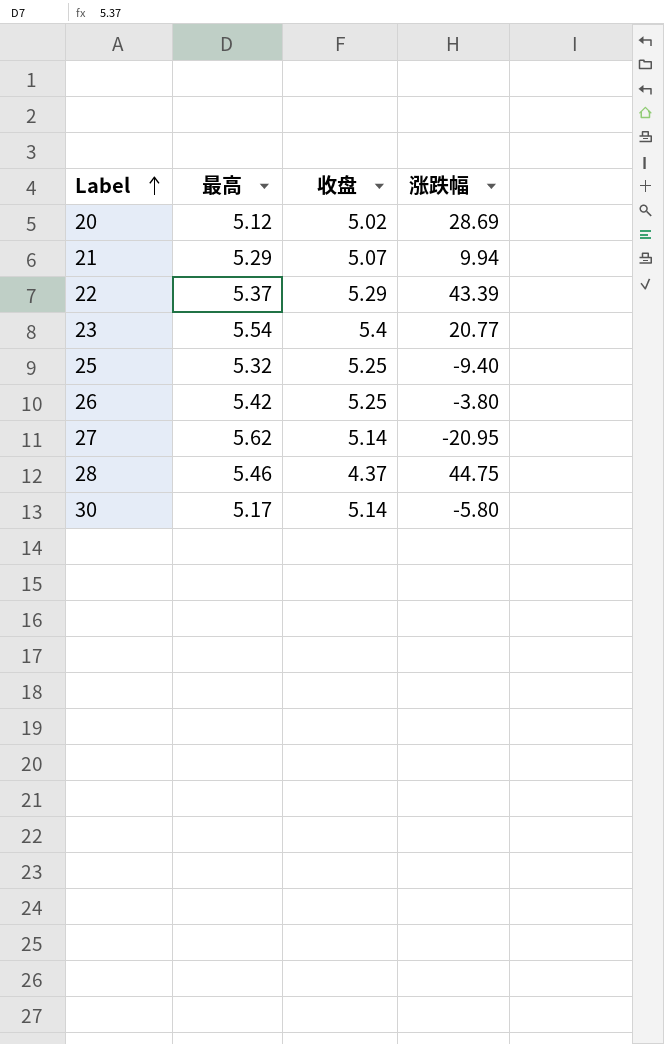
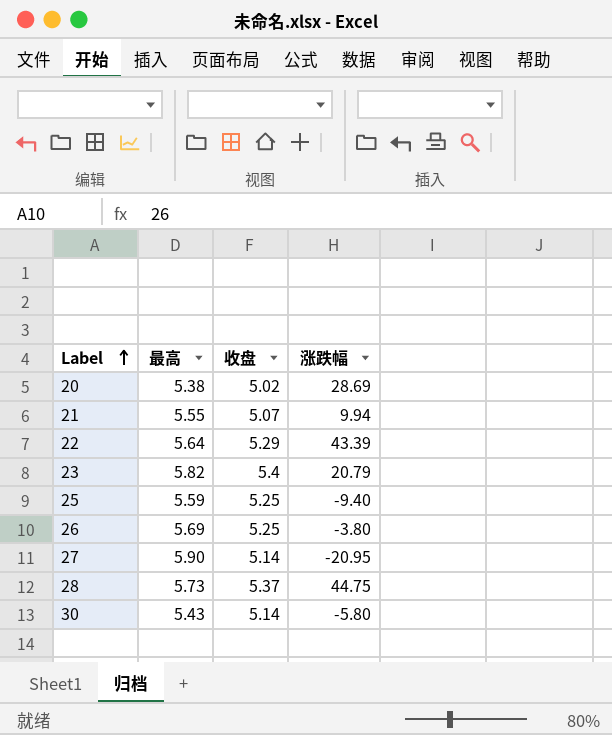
20 | 最高: 5.12 -> 5.38
21 | 最高: 5.29 -> 5.55
22 | 最高: 5.37 -> 5.64
23 | 最高: 5.54 -> 5.82
23 | 涨跌幅: 20.77 -> 20.79
25 | 最高: 5.32 -> 5.59
26 | 最高: 5.42 -> 5.69
27 | 最高: 5.62 -> 5.90
28 | 最高: 5.46 -> 5.73
28 | 收盘: 4.37 -> 5.37
30 | 最高: 5.17 -> 5.43

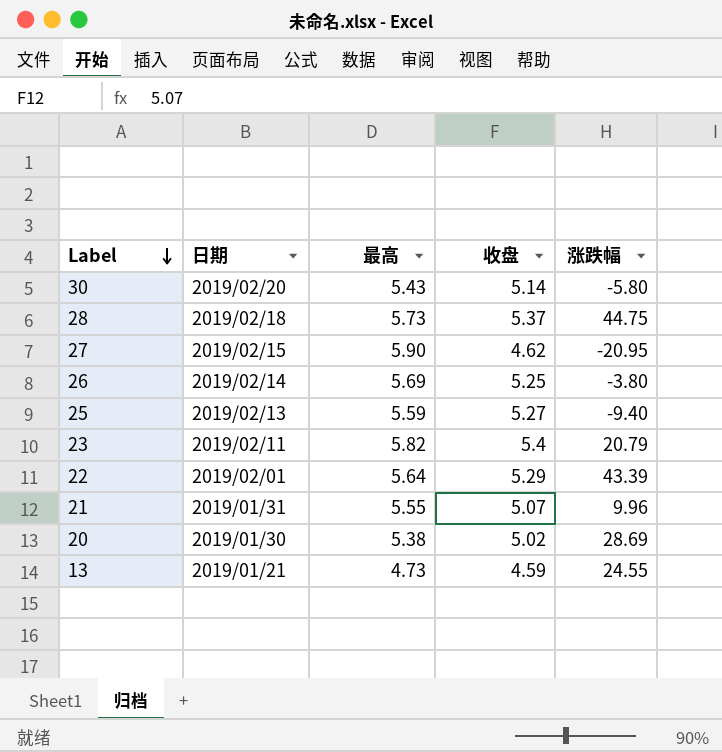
row order: Label ascending -> Label descending
column 日期 | position: none -> 2
27 | 收盘: 5.14 -> 4.62
25 | 收盘: 5.25 -> 5.27
21 | 涨跌幅: 9.94 -> 9.96
row 13: none -> 2019/01/21 | 4.73 | 4.59 | 24.55

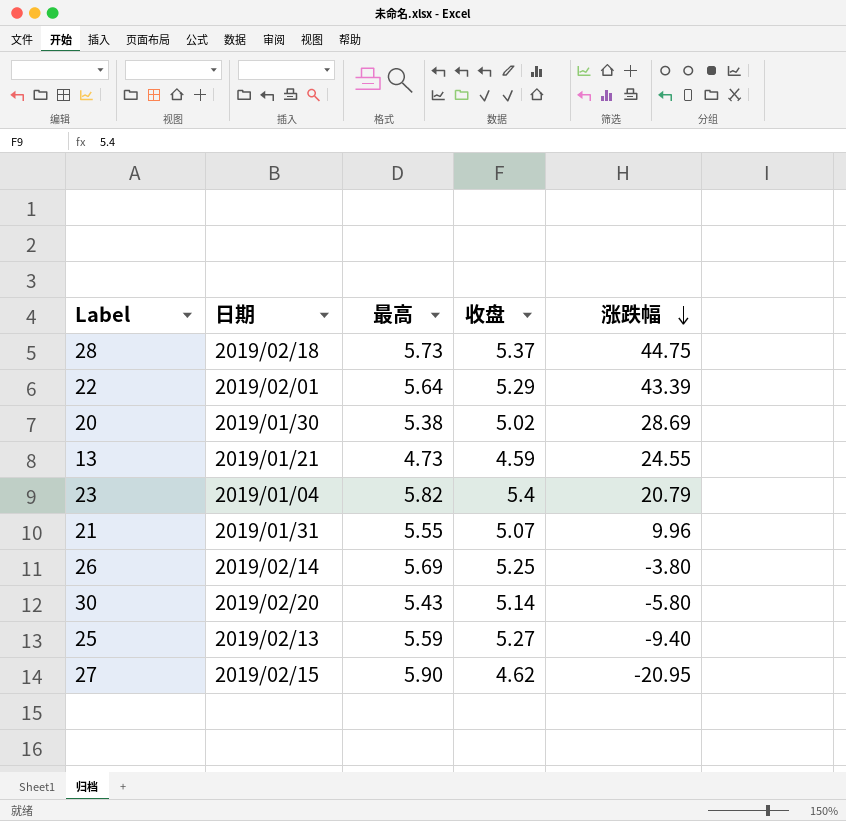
row order: Label descending -> 涨跌幅 descending
23 | 日期: 2019/02/11 -> 2019/01/04

